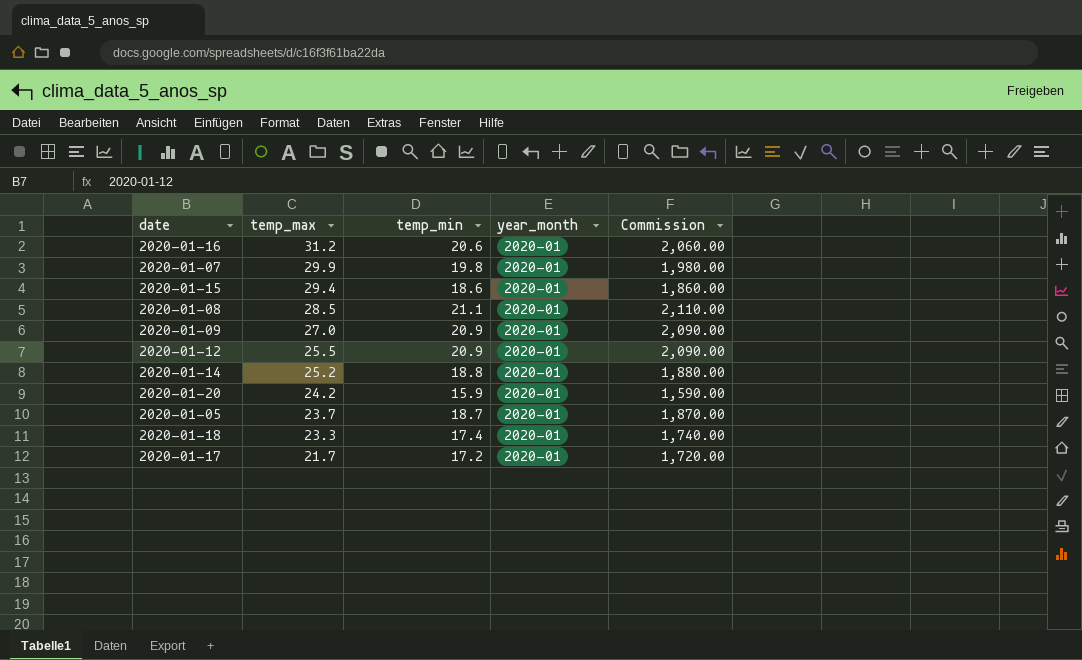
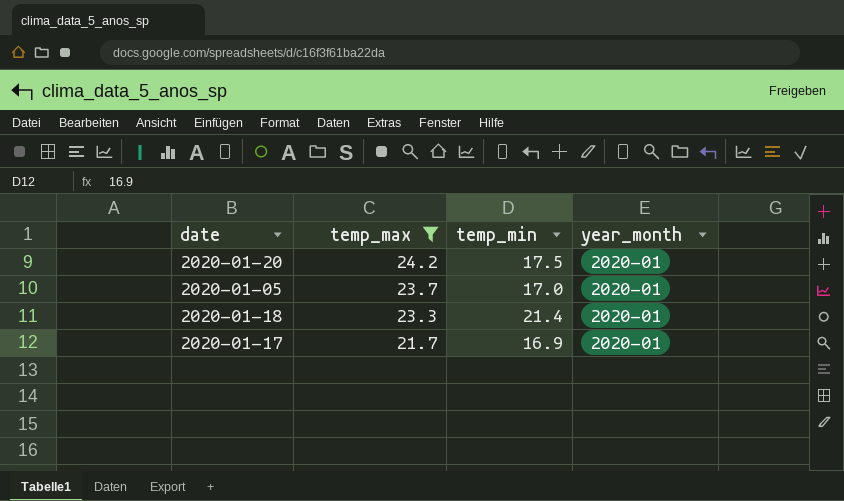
filter: none -> temp_max <= 24.2
column Commission | formula: [temp_min] * 100 -> none
2020-01-20 | temp_min: 15.9 -> 17.5
2020-01-05 | temp_min: 18.7 -> 17.0
2020-01-18 | temp_min: 17.4 -> 21.4
2020-01-17 | temp_min: 17.2 -> 16.9

